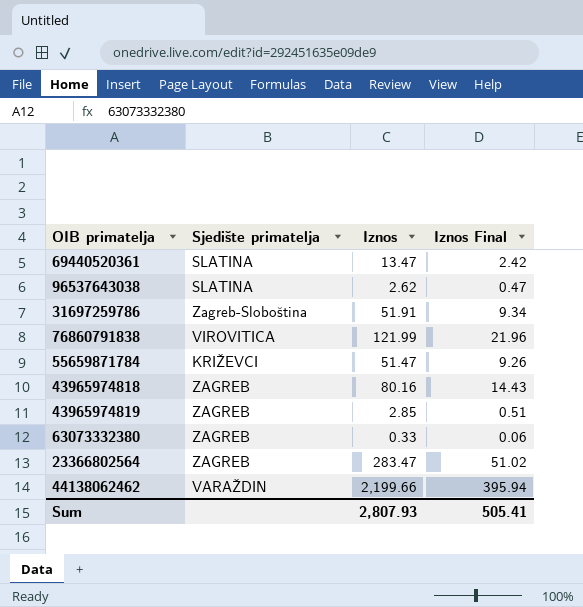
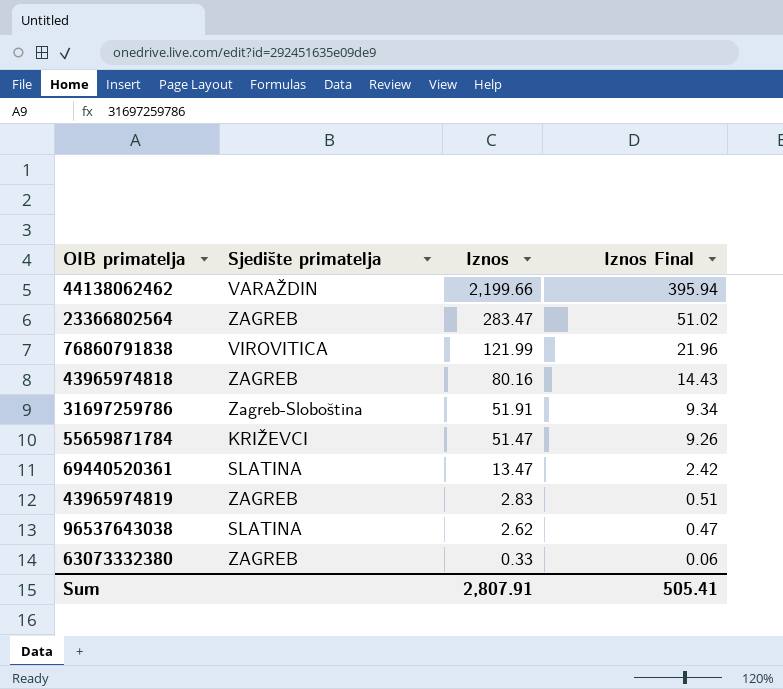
row order: none -> Iznos descending
43965974819 | Iznos: 2.85 -> 2.83
Sum | Iznos: 2,807.93 -> 2,807.91

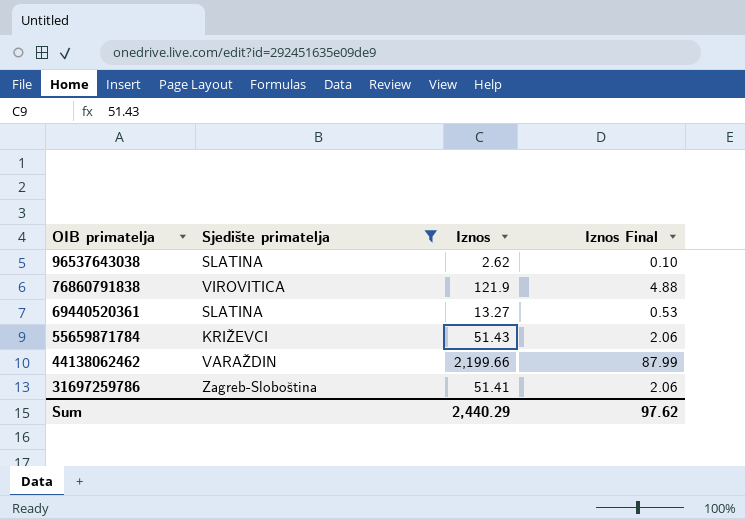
filter: none -> Sjedište primatelja != ZAGREB
row order: Iznos descending -> OIB primatelja descending
column Iznos Final | formula: [Iznos] * 0.18 -> [Iznos] * 0.04
76860791838 | Iznos: 121.99 -> 121.9
69440520361 | Iznos: 13.47 -> 13.27
55659871784 | Iznos: 51.47 -> 51.43
31697259786 | Iznos: 51.91 -> 51.41
Sum | Iznos: 2,807.91 -> 2,440.29
Sum | Iznos Final: 505.41 -> 97.62

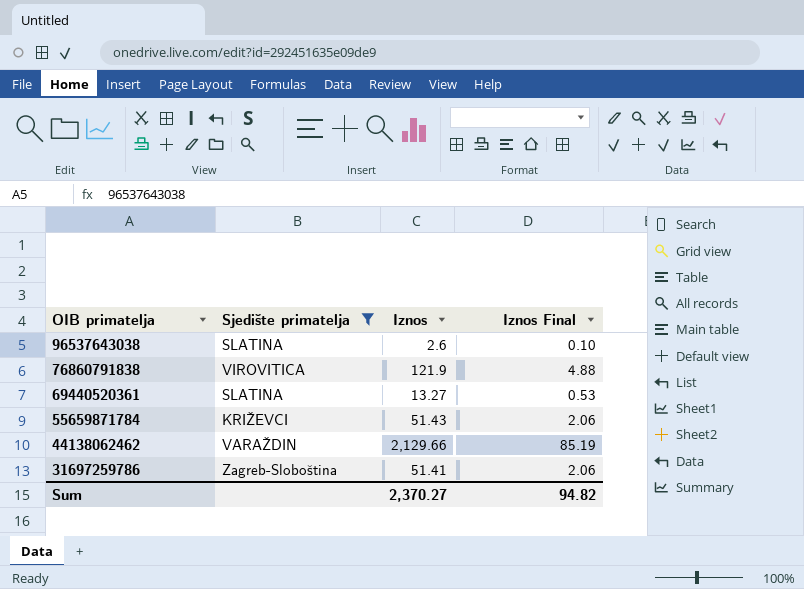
96537643038 | Iznos: 2.62 -> 2.6
44138062462 | Iznos: 2,199.66 -> 2,129.66
44138062462 | Iznos Final: 87.99 -> 85.19
Sum | Iznos: 2,440.29 -> 2,370.27
Sum | Iznos Final: 97.62 -> 94.82

